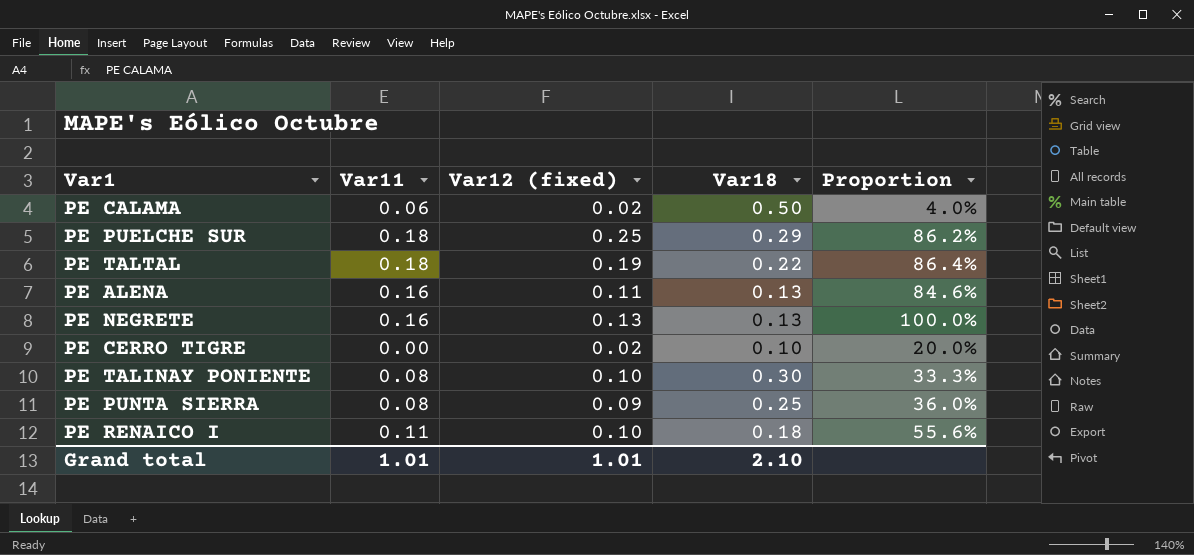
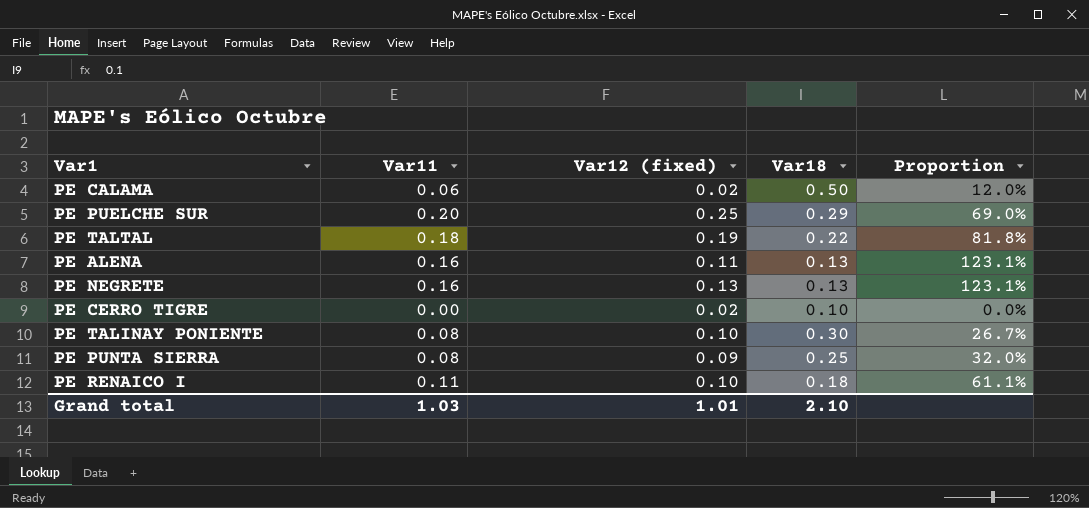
column Proportion | formula: [Var12 (fixed)] / [Var18] -> [Var11] / [Var18]
PE PUELCHE SUR | Var11: 0.18 -> 0.20
Grand total | Var11: 1.01 -> 1.03

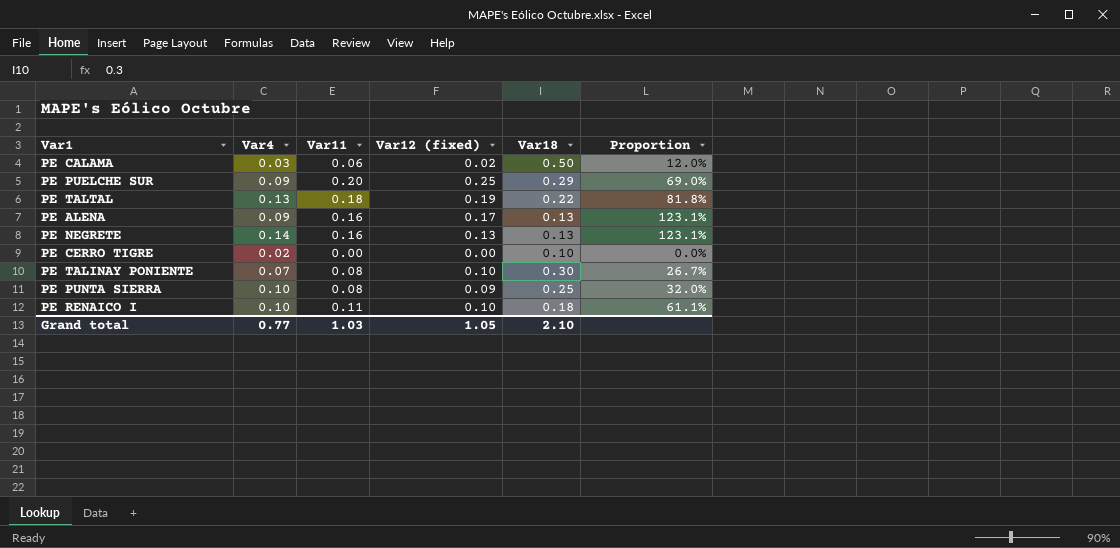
column Var4 | position: none -> 2
PE ALENA | Var12 (fixed): 0.11 -> 0.17
PE CERRO TIGRE | Var12 (fixed): 0.02 -> 0.00
Grand total | Var12 (fixed): 1.01 -> 1.05

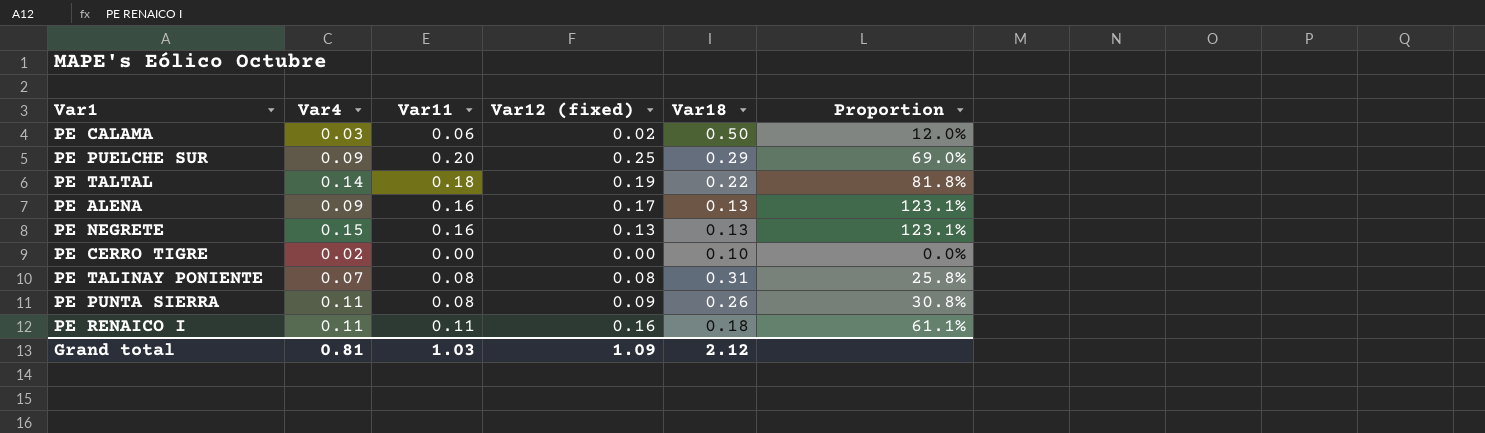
PE TALTAL | Var4: 0.13 -> 0.14
PE NEGRETE | Var4: 0.14 -> 0.15
PE TALINAY PONIENTE | Var12 (fixed): 0.10 -> 0.08
PE TALINAY PONIENTE | Var18: 0.30 -> 0.31
PE TALINAY PONIENTE | Proportion: 26.7% -> 25.8%
PE PUNTA SIERRA | Var4: 0.10 -> 0.11
PE PUNTA SIERRA | Var18: 0.25 -> 0.26
PE PUNTA SIERRA | Proportion: 32.0% -> 30.8%
PE RENAICO I | Var4: 0.10 -> 0.11
PE RENAICO I | Var12 (fixed): 0.10 -> 0.16
Grand total | Var4: 0.77 -> 0.81
Grand total | Var12 (fixed): 1.05 -> 1.09
Grand total | Var18: 2.10 -> 2.12

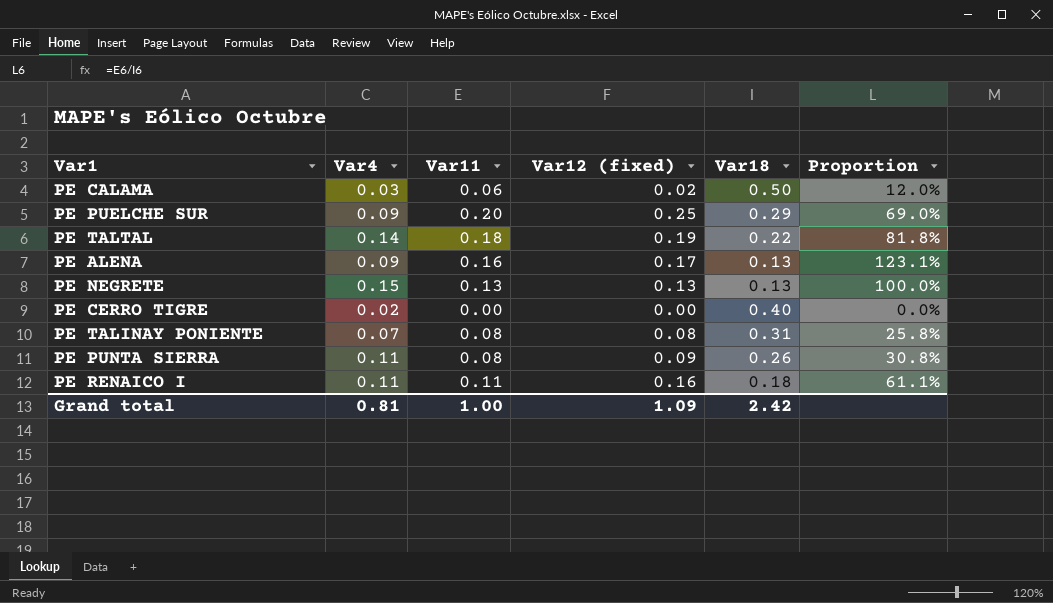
PE NEGRETE | Var11: 0.16 -> 0.13
PE NEGRETE | Proportion: 123.1% -> 100.0%
PE CERRO TIGRE | Var18: 0.10 -> 0.40
Grand total | Var11: 1.03 -> 1.00
Grand total | Var18: 2.12 -> 2.42

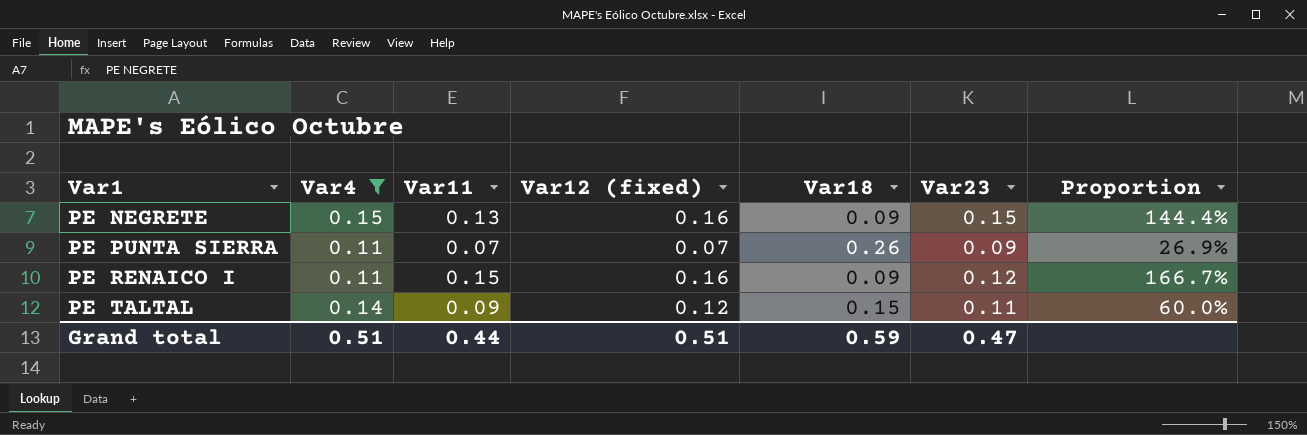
filter: none -> Var4 >= 0.11
row order: none -> Var1 ascending
column Var23 | position: none -> 6
PE NEGRETE | Var12 (fixed): 0.13 -> 0.16
PE NEGRETE | Var18: 0.13 -> 0.09
PE NEGRETE | Proportion: 100.0% -> 144.4%
PE PUNTA SIERRA | Var11: 0.08 -> 0.07
PE PUNTA SIERRA | Var12 (fixed): 0.09 -> 0.07
PE PUNTA SIERRA | Proportion: 30.8% -> 26.9%
PE RENAICO I | Var11: 0.11 -> 0.15
PE RENAICO I | Var18: 0.18 -> 0.09
PE RENAICO I | Proportion: 61.1% -> 166.7%
PE TALTAL | Var11: 0.18 -> 0.09
PE TALTAL | Var12 (fixed): 0.19 -> 0.12
PE TALTAL | Var18: 0.22 -> 0.15
PE TALTAL | Proportion: 81.8% -> 60.0%
Grand total | Var4: 0.81 -> 0.51
Grand total | Var11: 1.00 -> 0.44
Grand total | Var12 (fixed): 1.09 -> 0.51
Grand total | Var18: 2.42 -> 0.59

